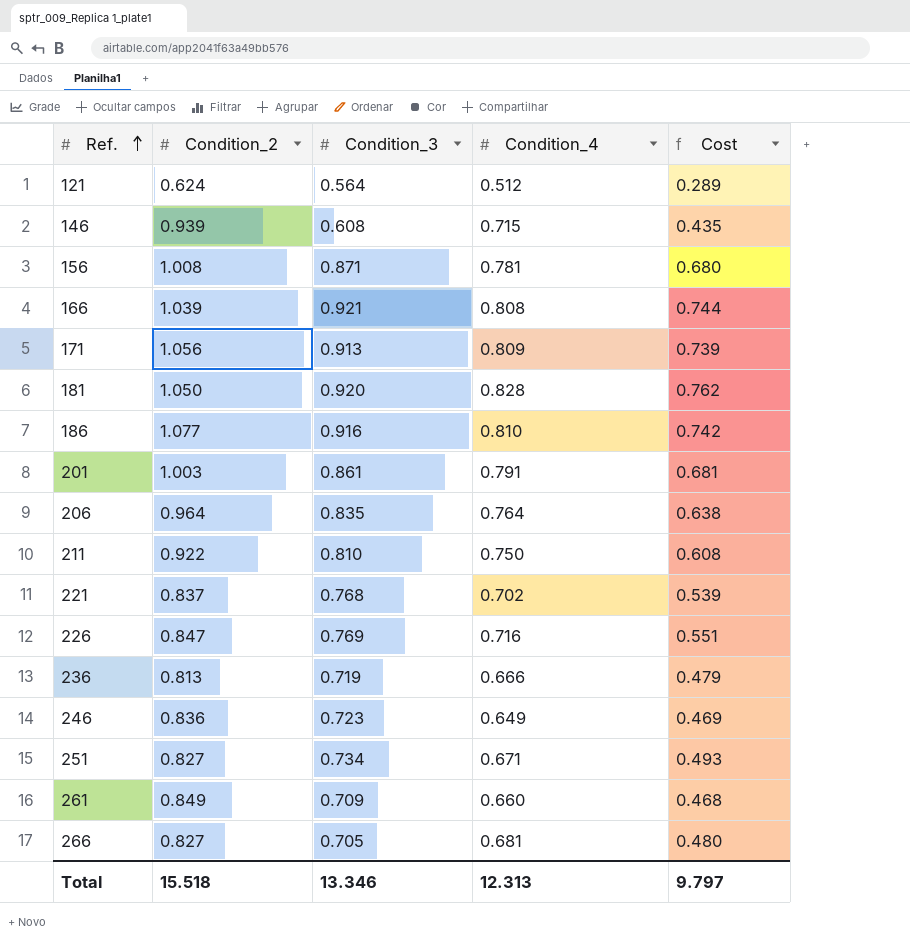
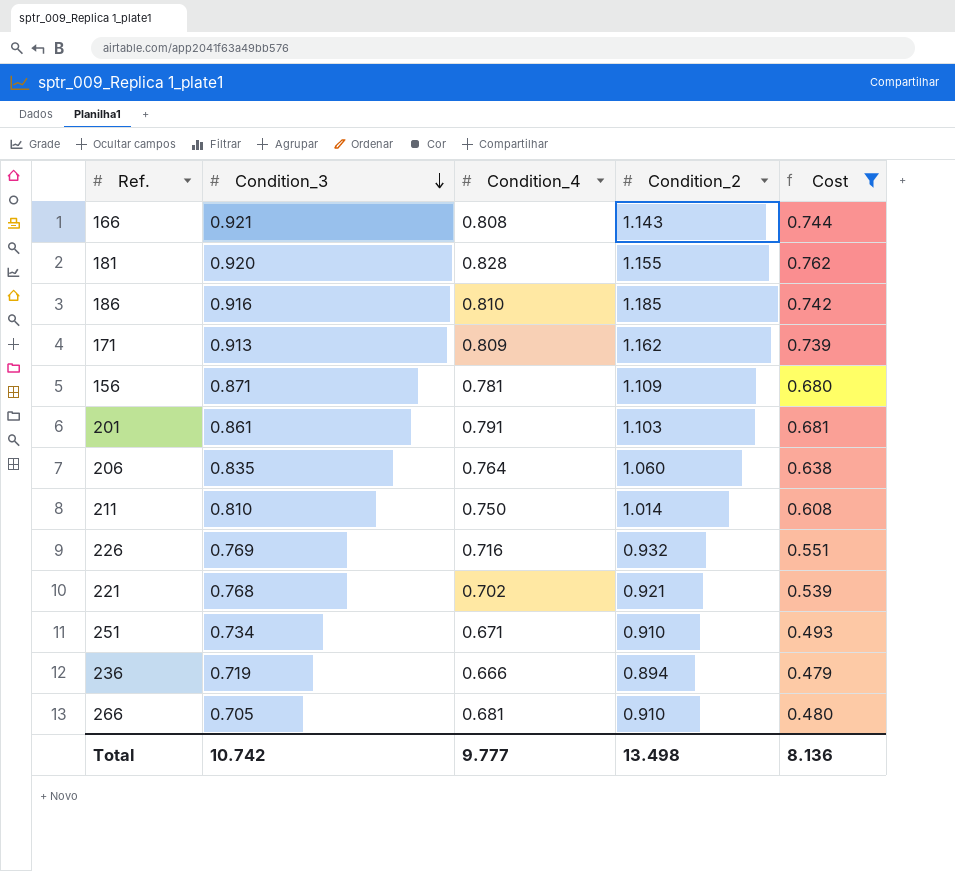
filter: none -> Cost >= 0.479
row order: Ref. ascending -> Condition_3 descending
column Condition_2 | position: 2 -> 4
166 | Condition_2: 1.039 -> 1.143
181 | Condition_2: 1.050 -> 1.155
186 | Condition_2: 1.077 -> 1.185
171 | Condition_2: 1.056 -> 1.162
156 | Condition_2: 1.008 -> 1.109
201 | Condition_2: 1.003 -> 1.103
206 | Condition_2: 0.964 -> 1.060
211 | Condition_2: 0.922 -> 1.014
226 | Condition_2: 0.847 -> 0.932
221 | Condition_2: 0.837 -> 0.921
251 | Condition_2: 0.827 -> 0.910
236 | Condition_2: 0.813 -> 0.894
266 | Condition_2: 0.827 -> 0.910
Total | Condition_3: 13.346 -> 10.742
Total | Condition_4: 12.313 -> 9.777
Total | Condition_2: 15.518 -> 13.498
Total | Cost: 9.797 -> 8.136

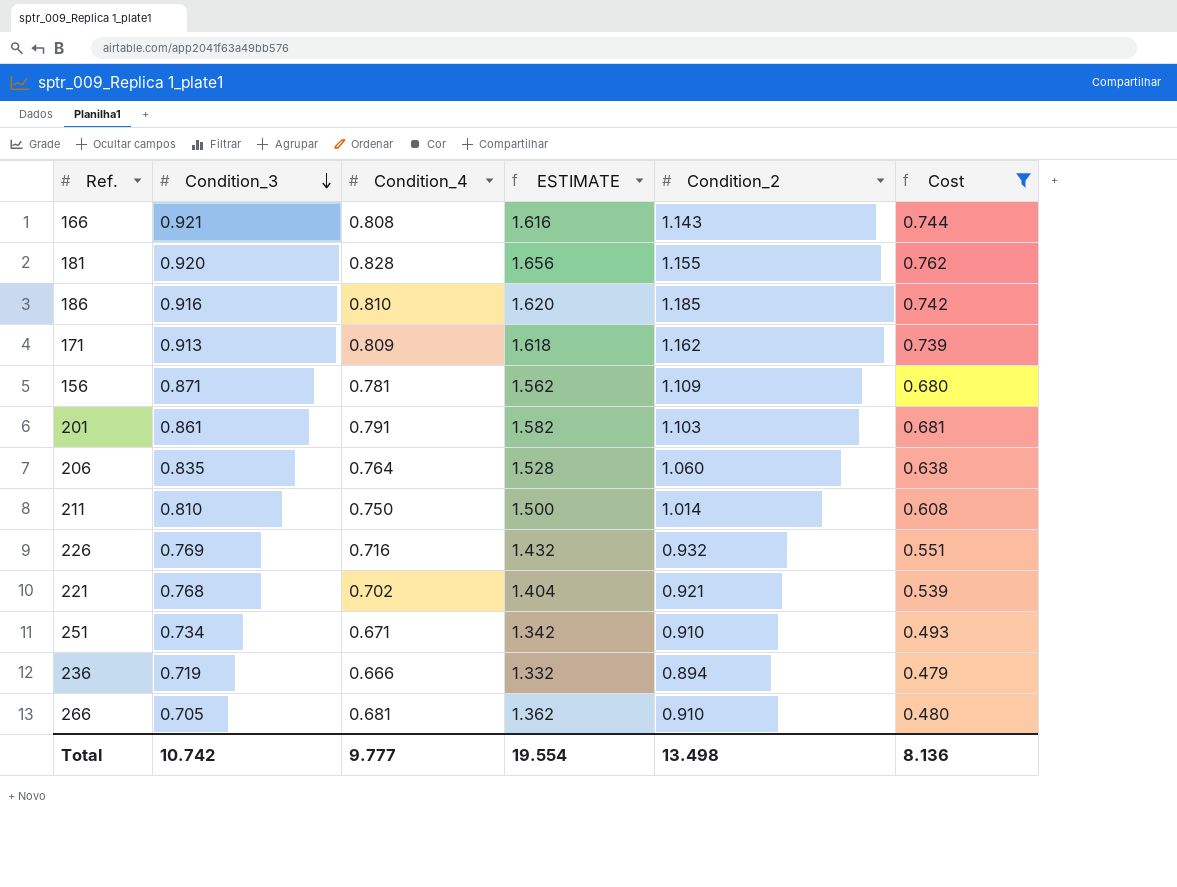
column ESTIMATE | formula: none -> [Condition_4] * 2

